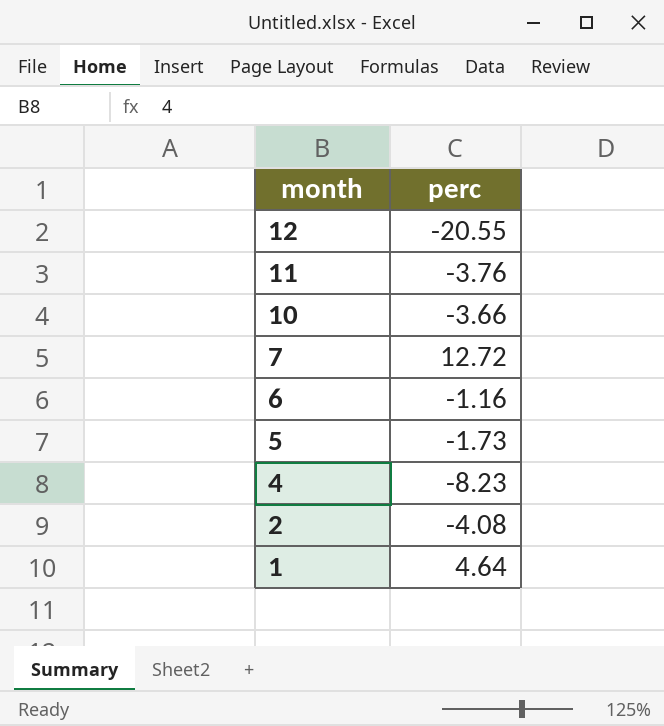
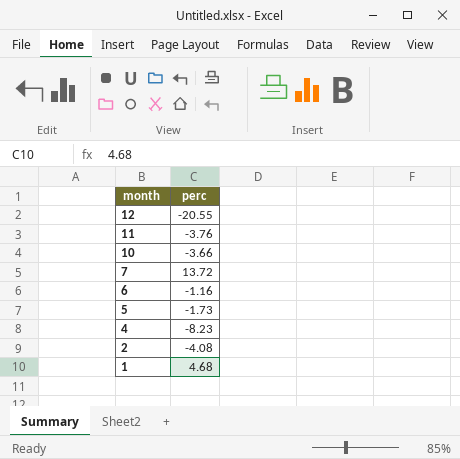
7 | perc: 12.72 -> 13.72
1 | perc: 4.64 -> 4.68

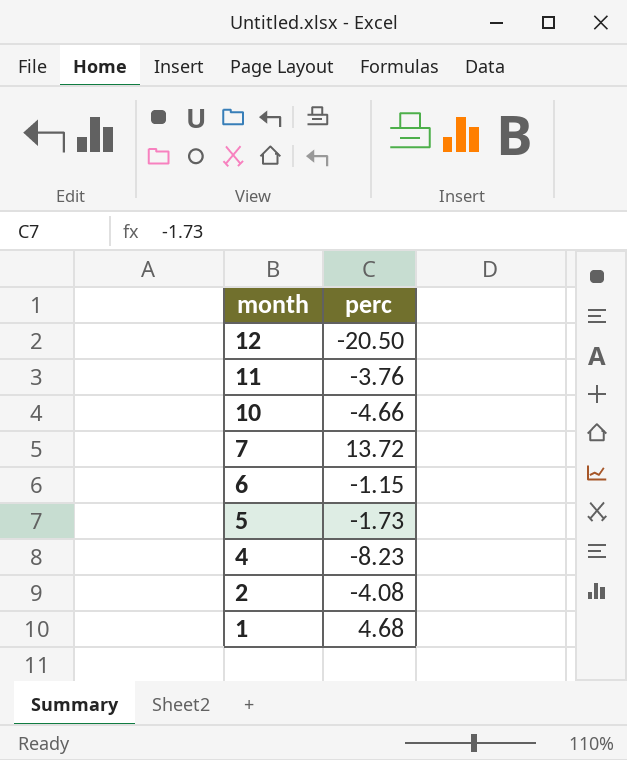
12 | perc: -20.55 -> -20.50
10 | perc: -3.66 -> -4.66
6 | perc: -1.16 -> -1.15

